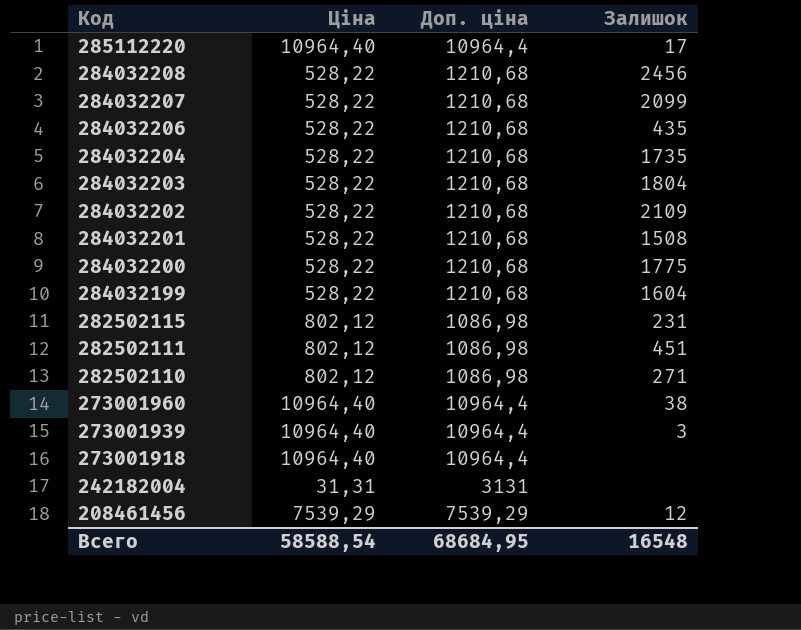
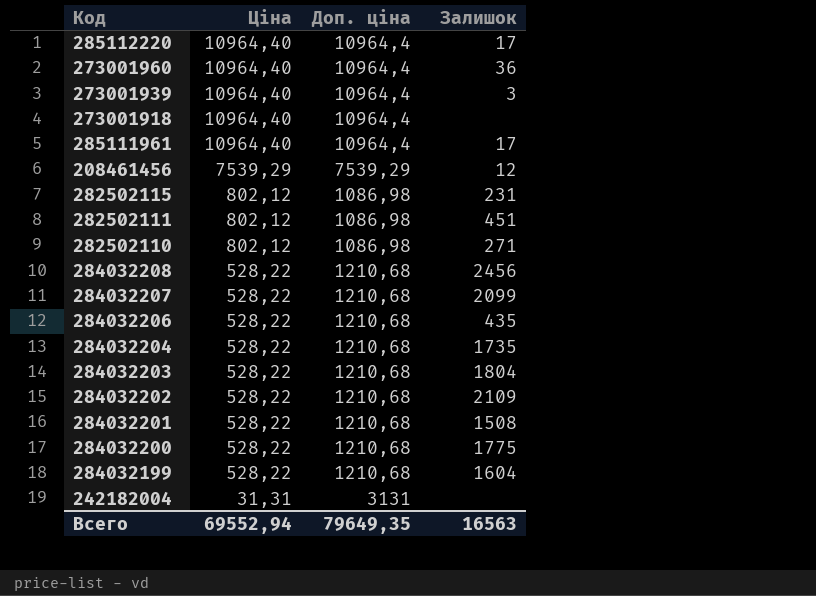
row order: Код descending -> Ціна descending
273001960 | Залишок: 38 -> 36
row 285111961: none -> 10964,40 | 10964,4 | 17
Всего | Ціна: 58588,54 -> 69552,94
Всего | Доп. ціна: 68684,95 -> 79649,35
Всего | Залишок: 16548 -> 16563

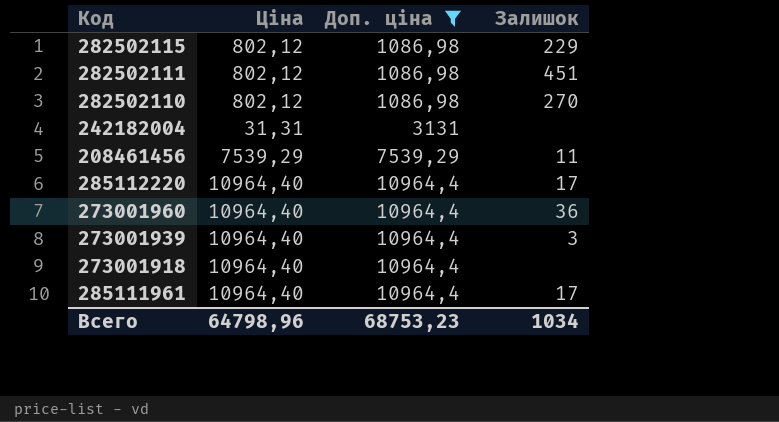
filter: none -> Доп. ціна != 1210,68
row order: Ціна descending -> Доп. ціна ascending
282502115 | Залишок: 231 -> 229
282502110 | Залишок: 271 -> 270
208461456 | Залишок: 12 -> 11
Всего | Ціна: 69552,94 -> 64798,96
Всего | Доп. ціна: 79649,35 -> 68753,23
Всего | Залишок: 16563 -> 1034

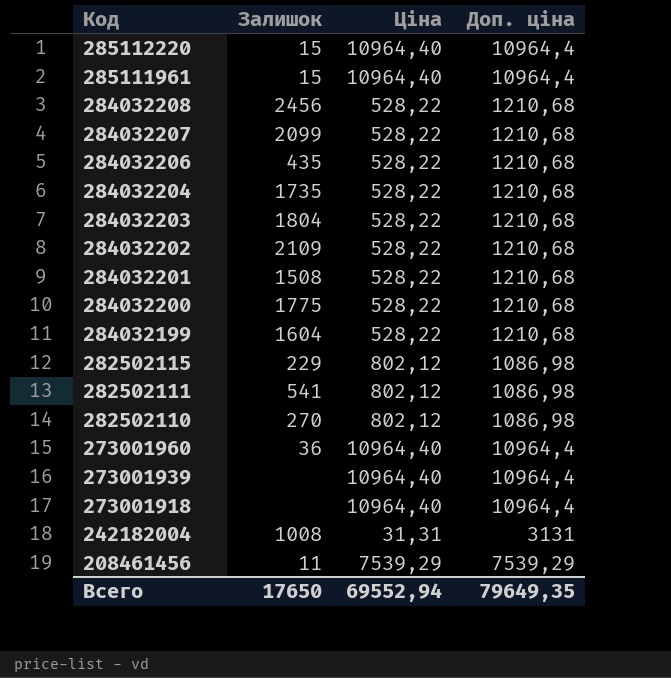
filter: Доп. ціна != 1210,68 -> none
row order: Доп. ціна ascending -> Код descending
column Залишок | position: 4 -> 2
285112220 | Залишок: 17 -> 15
285111961 | Залишок: 17 -> 15
282502111 | Залишок: 451 -> 541
273001939 | Залишок: 3 -> none
242182004 | Залишок: none -> 1008
Всего | Залишок: 1034 -> 17650
Всего | Ціна: 64798,96 -> 69552,94
Всего | Доп. ціна: 68753,23 -> 79649,35

